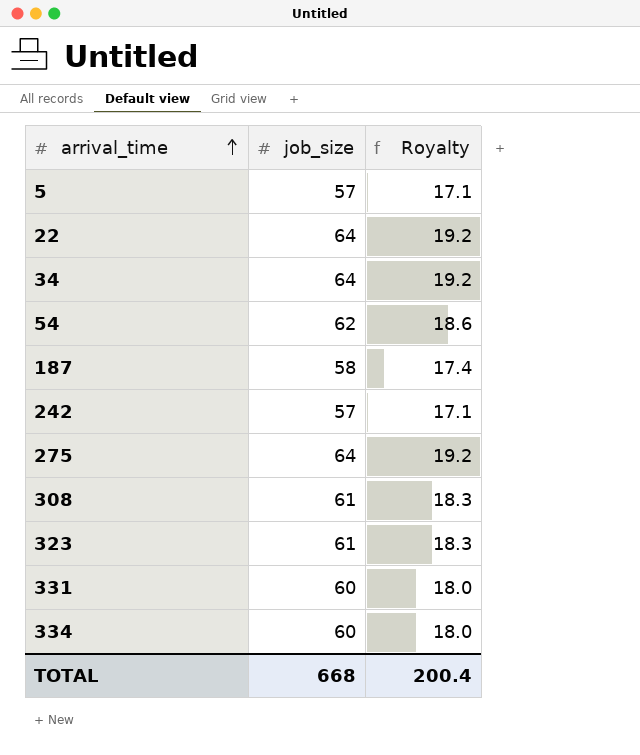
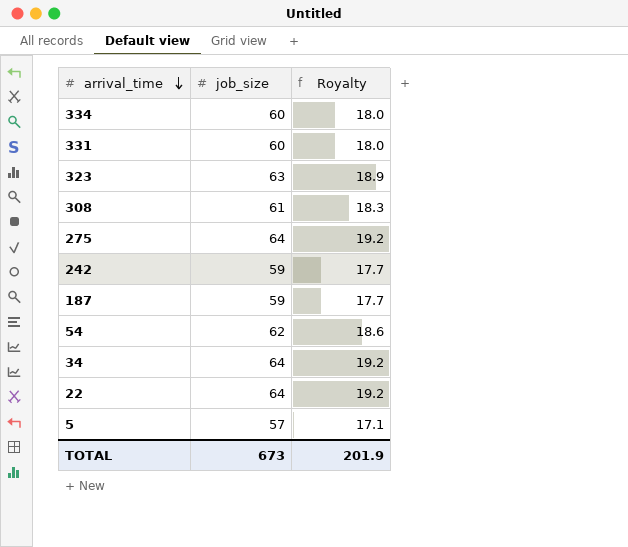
row order: arrival_time ascending -> arrival_time descending
323 | job_size: 61 -> 63
323 | Royalty: 18.3 -> 18.9
242 | job_size: 57 -> 59
242 | Royalty: 17.1 -> 17.7
187 | job_size: 58 -> 59
187 | Royalty: 17.4 -> 17.7
TOTAL | job_size: 668 -> 673
TOTAL | Royalty: 200.4 -> 201.9

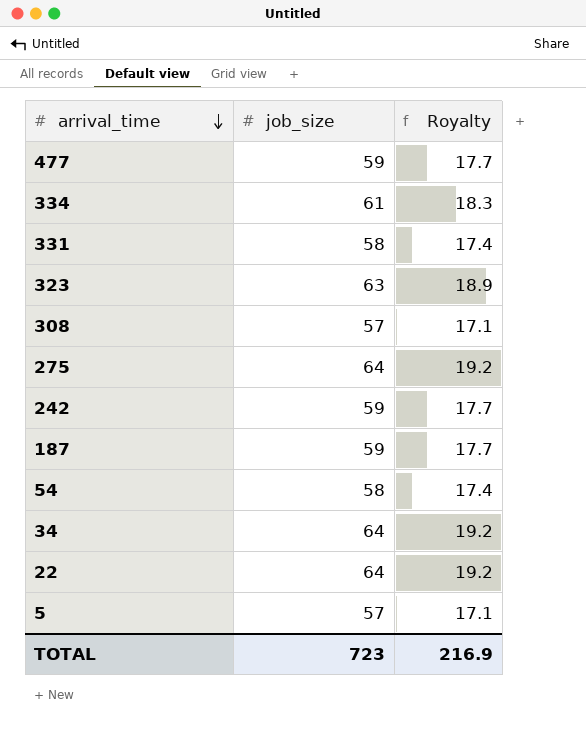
row 477: none -> 59 | 17.7
334 | job_size: 60 -> 61
334 | Royalty: 18.0 -> 18.3
331 | job_size: 60 -> 58
331 | Royalty: 18.0 -> 17.4
308 | job_size: 61 -> 57
308 | Royalty: 18.3 -> 17.1
54 | job_size: 62 -> 58
54 | Royalty: 18.6 -> 17.4
TOTAL | job_size: 673 -> 723
TOTAL | Royalty: 201.9 -> 216.9

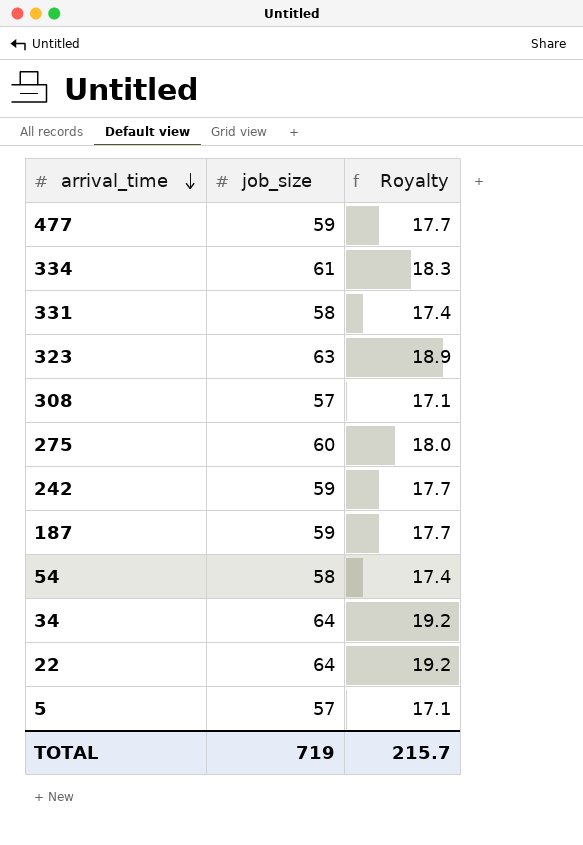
275 | job_size: 64 -> 60
275 | Royalty: 19.2 -> 18.0
TOTAL | job_size: 723 -> 719
TOTAL | Royalty: 216.9 -> 215.7

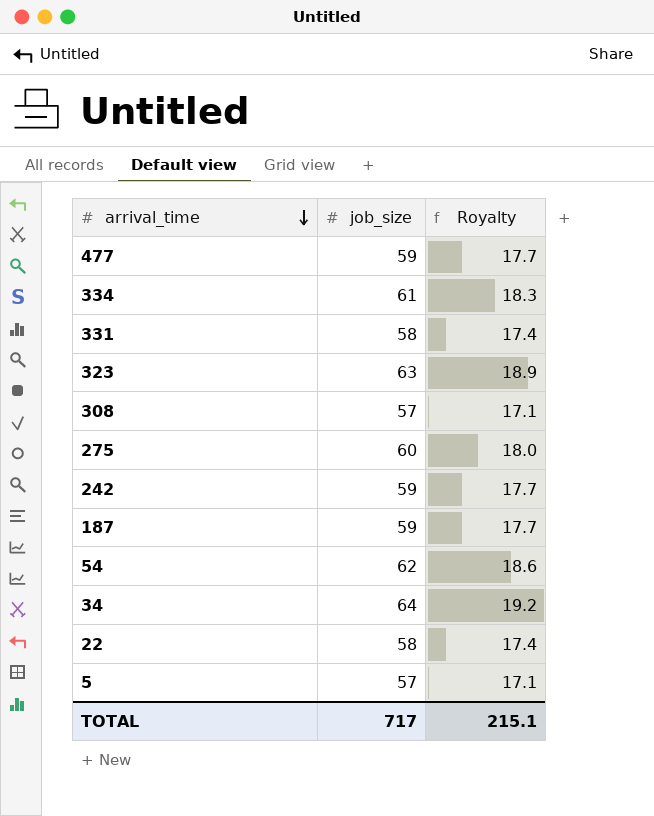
54 | job_size: 58 -> 62
54 | Royalty: 17.4 -> 18.6
22 | job_size: 64 -> 58
22 | Royalty: 19.2 -> 17.4
TOTAL | job_size: 719 -> 717
TOTAL | Royalty: 215.7 -> 215.1

